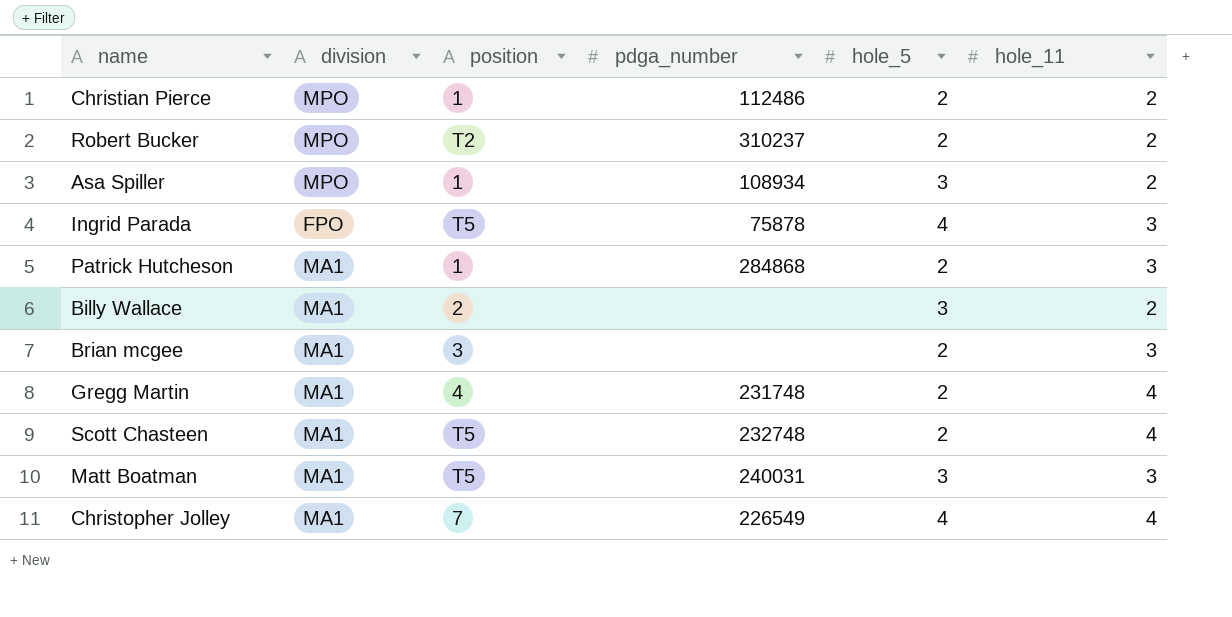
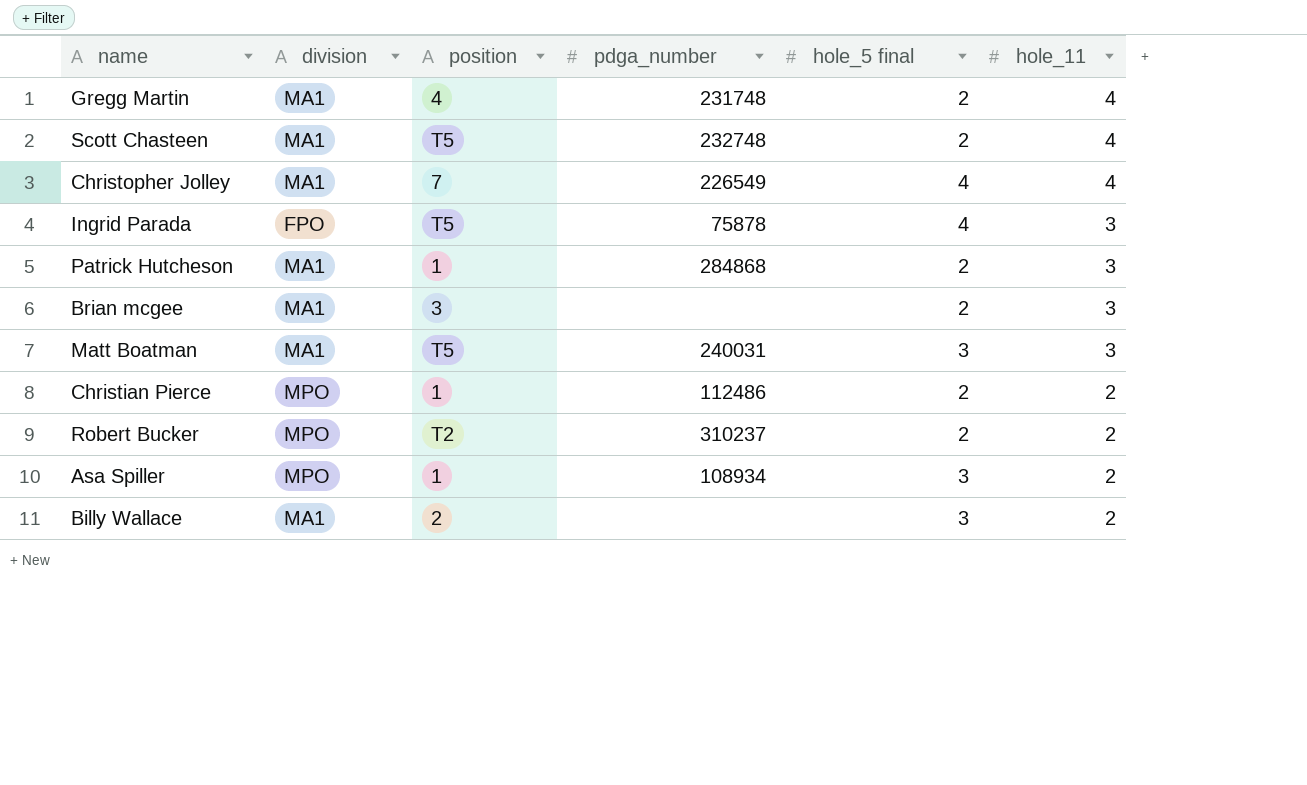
row order: none -> hole_11 descending
column name: hole_5 -> hole_5 final

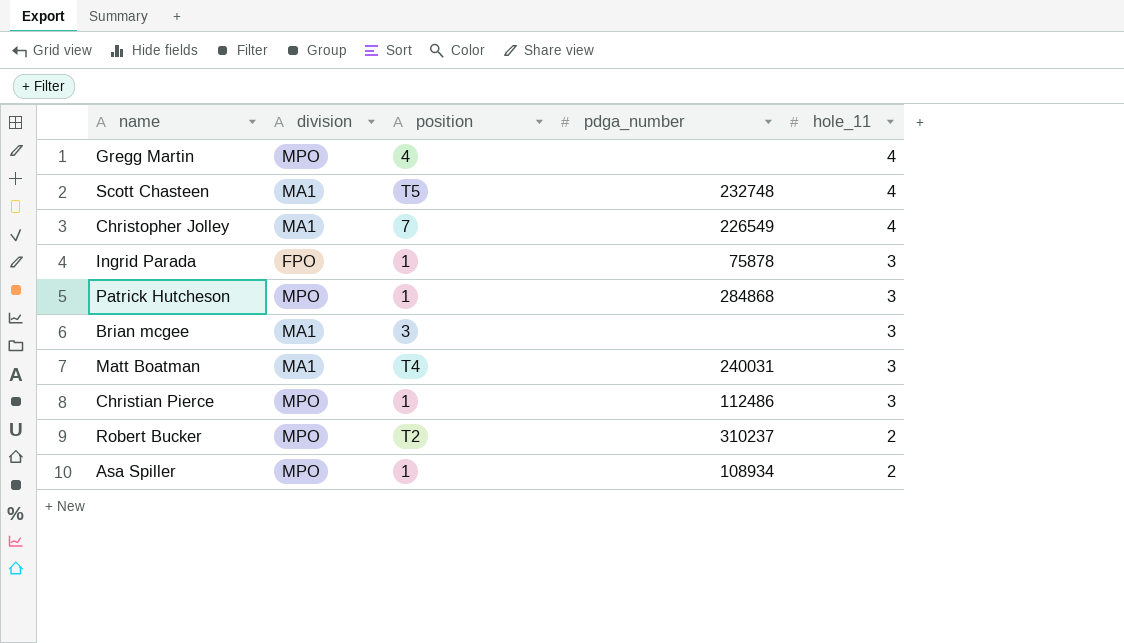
column hole_5 final | position: 5 -> none
row Billy Wallace: MA1 | 2 | none | 3 | 2 -> none
Gregg Martin | division: MA1 -> MPO
Gregg Martin | pdga_number: 231748 -> none
Ingrid Parada | position: T5 -> 1
Patrick Hutcheson | division: MA1 -> MPO
Matt Boatman | position: T5 -> T4
Christian Pierce | hole_11: 2 -> 3

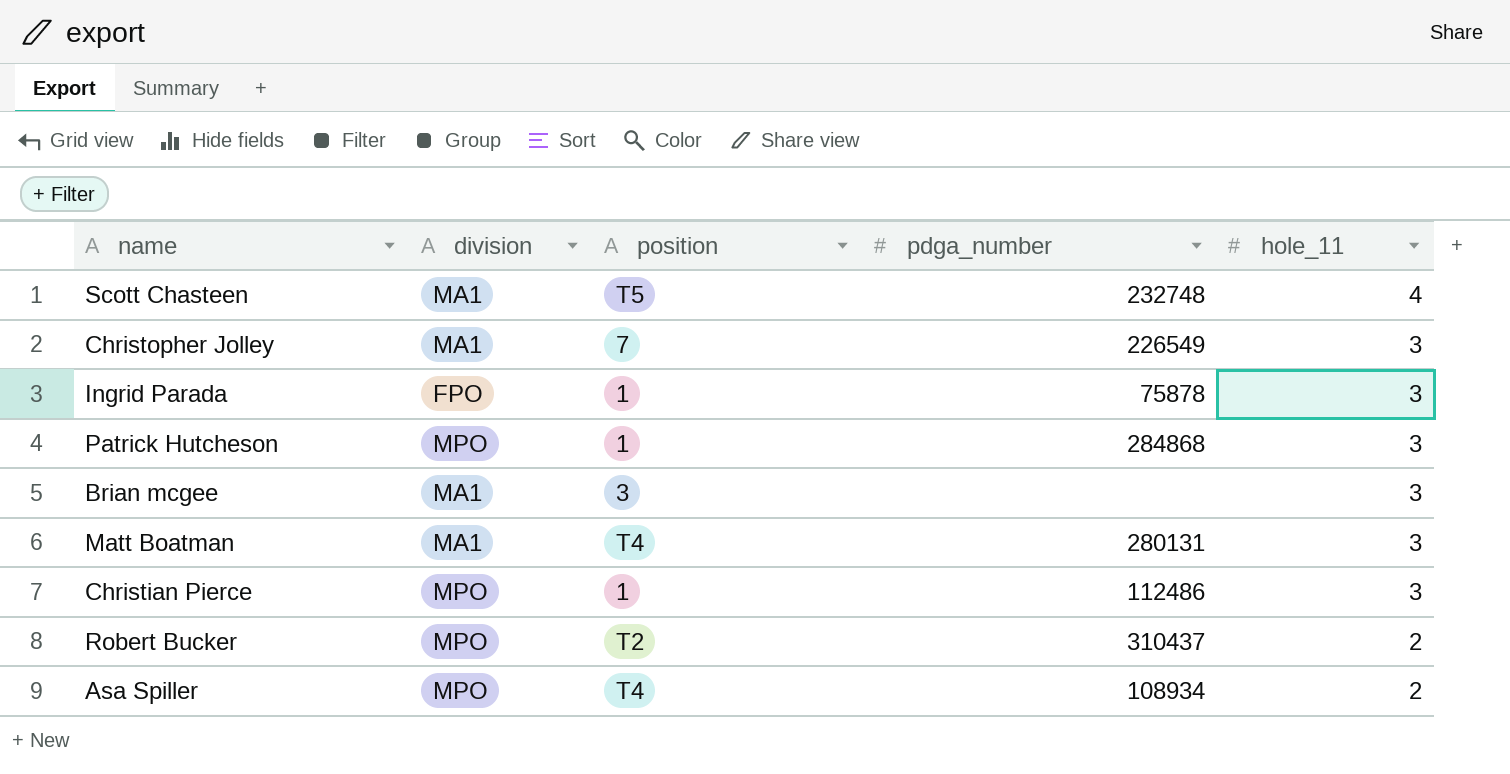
row Gregg Martin: MPO | 4 | none | 4 -> none
Christopher Jolley | hole_11: 4 -> 3
Matt Boatman | pdga_number: 240031 -> 280131
Robert Bucker | pdga_number: 310237 -> 310437
Asa Spiller | position: 1 -> T4

